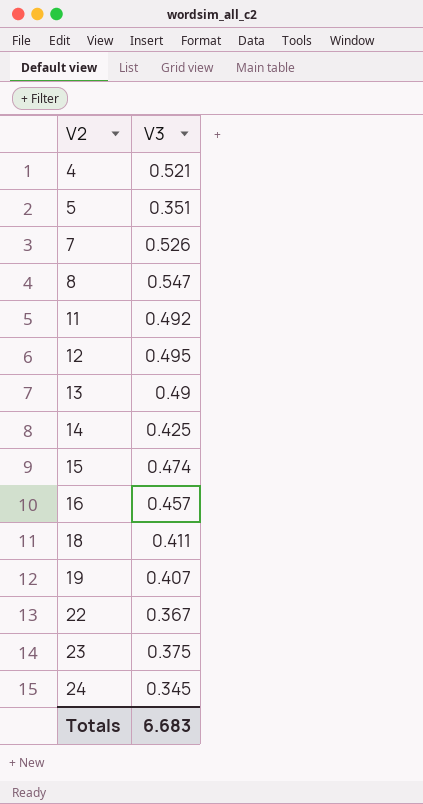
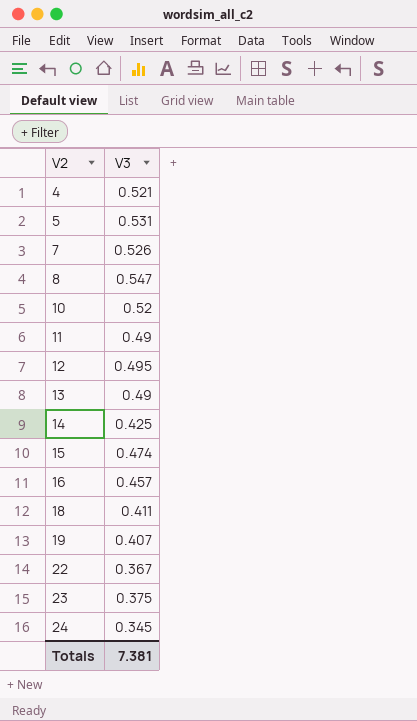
5 | V3: 0.351 -> 0.531
row 10: none -> 0.52
11 | V3: 0.492 -> 0.49
Totals | V3: 6.683 -> 7.381

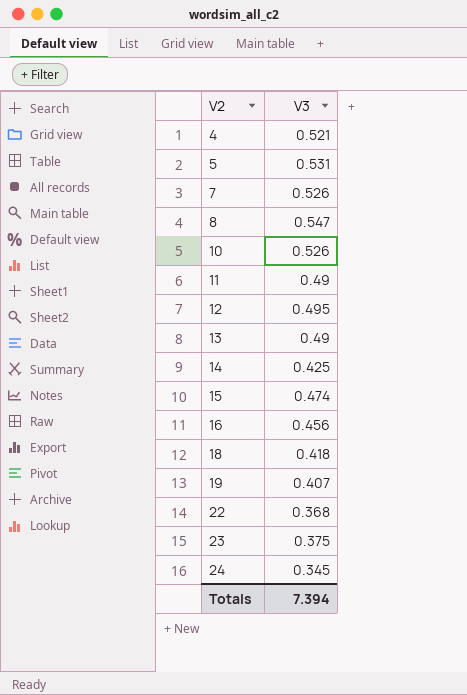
10 | V3: 0.52 -> 0.526
16 | V3: 0.457 -> 0.456
18 | V3: 0.411 -> 0.418
22 | V3: 0.367 -> 0.368
Totals | V3: 7.381 -> 7.394

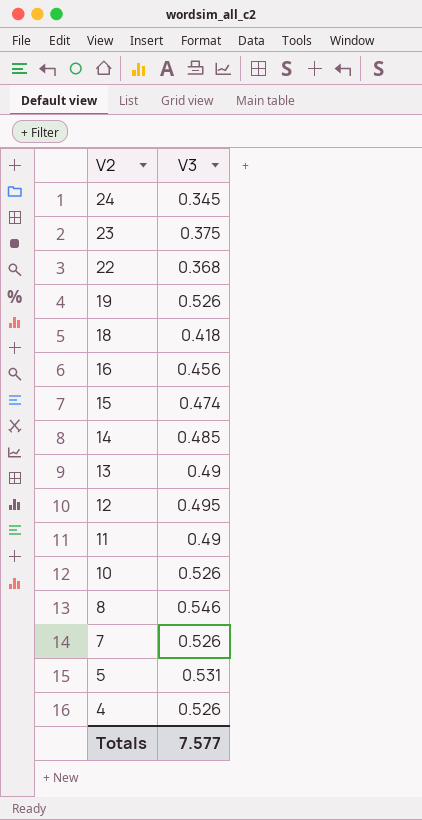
row order: V2 ascending -> V2 descending
19 | V3: 0.407 -> 0.526
14 | V3: 0.425 -> 0.485
8 | V3: 0.547 -> 0.546
4 | V3: 0.521 -> 0.526
Totals | V3: 7.394 -> 7.577

